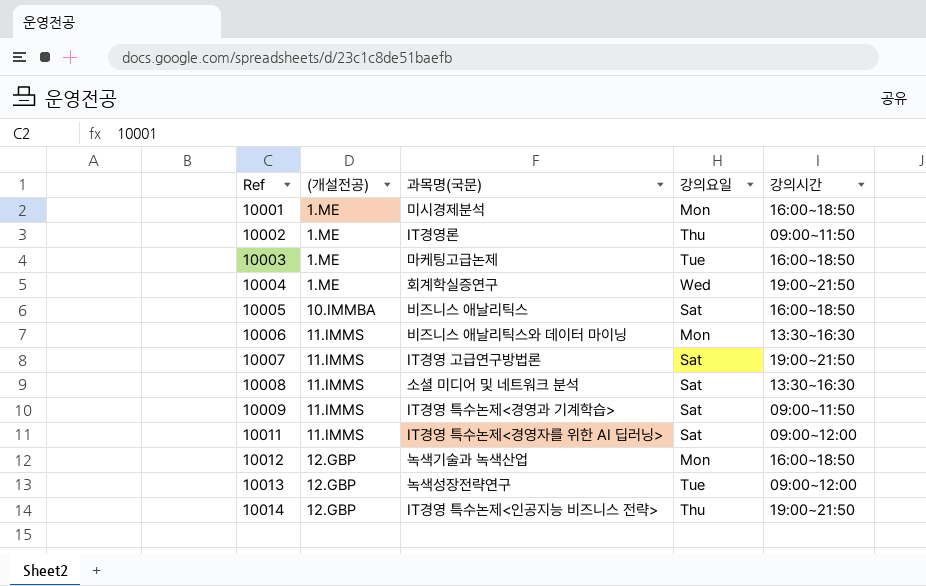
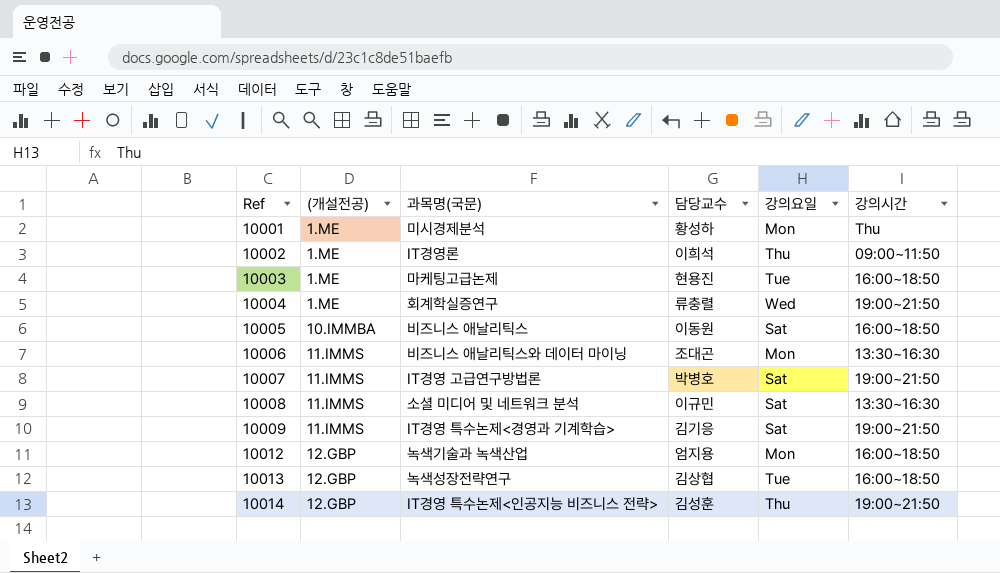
column 담당교수 | position: none -> 4
row 10011: 11.IMMS | IT경영 특수논제<경영자를 위한 AI 딥러닝> | Sat | 09:00~12:00 -> none
10001 | 강의시간: 16:00~18:50 -> Thu
10009 | 강의시간: 09:00~11:50 -> 19:00~21:50
10013 | 강의시간: 09:00~12:00 -> 16:00~18:50

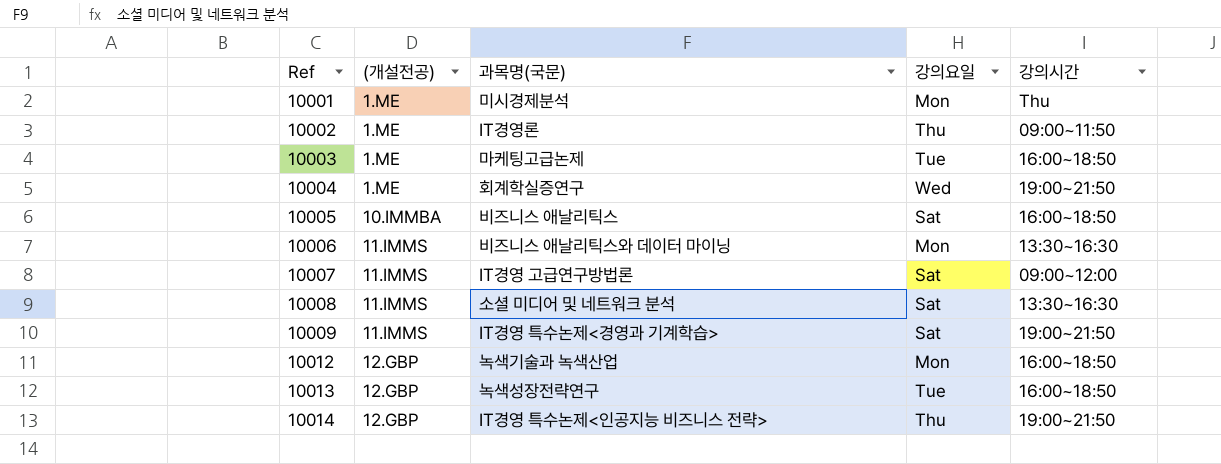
column 담당교수 | position: 4 -> none
10007 | 강의시간: 19:00~21:50 -> 09:00~12:00

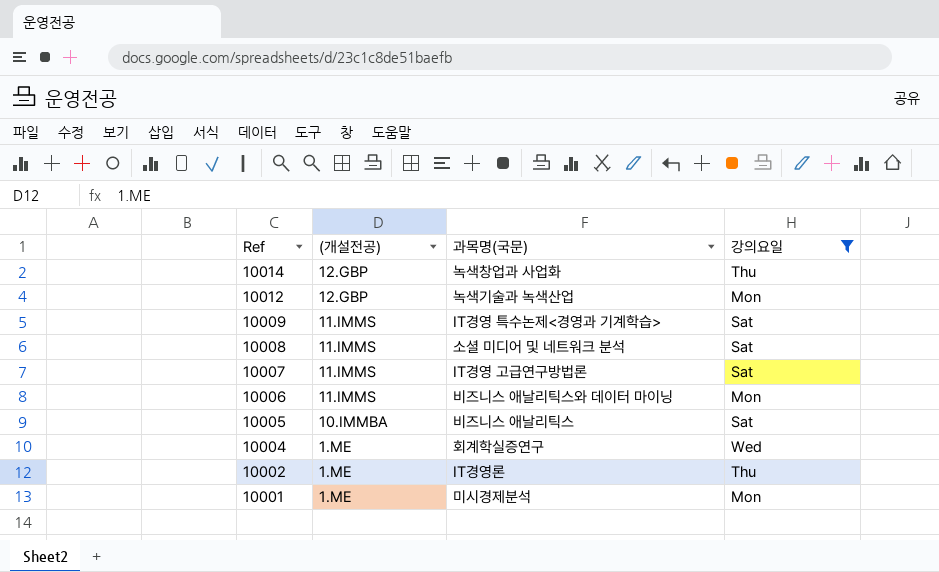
filter: none -> 강의요일 != Tue
row order: Ref ascending -> Ref descending
column 강의시간 | position: 5 -> none
10014 | 과목명(국문): IT경영 특수논제<인공지능 비즈니스 전략> -> 녹색창업과 사업화

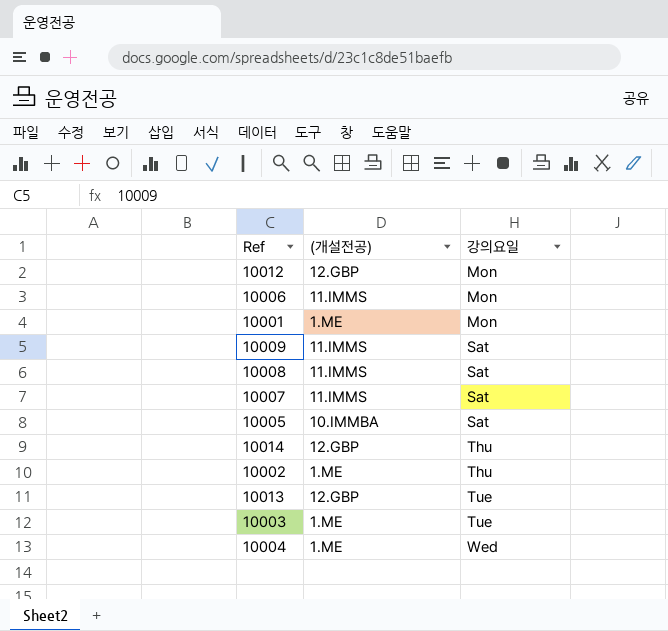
filter: 강의요일 != Tue -> none
row order: Ref descending -> 강의요일 ascending
column 과목명(국문) | position: 3 -> none

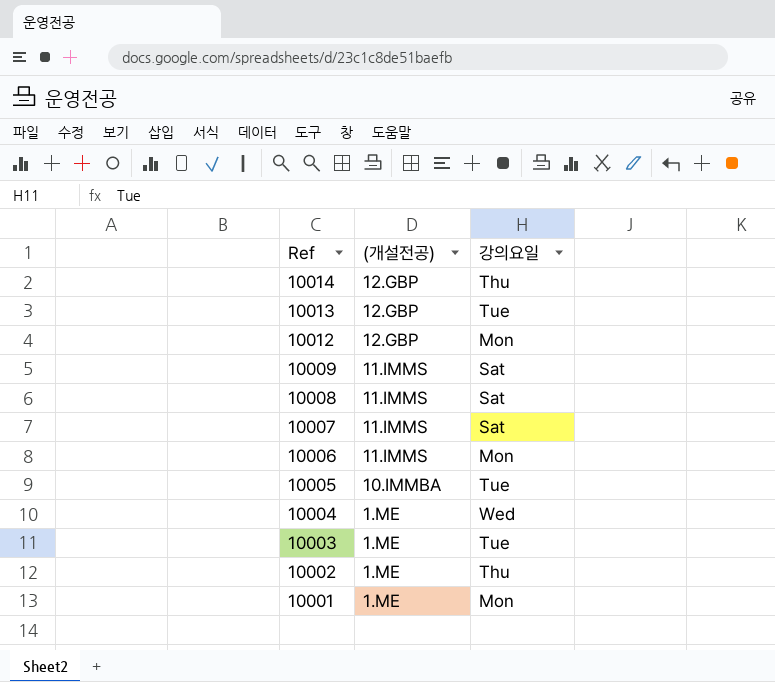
row order: 강의요일 ascending -> Ref descending
10005 | 강의요일: Sat -> Tue

